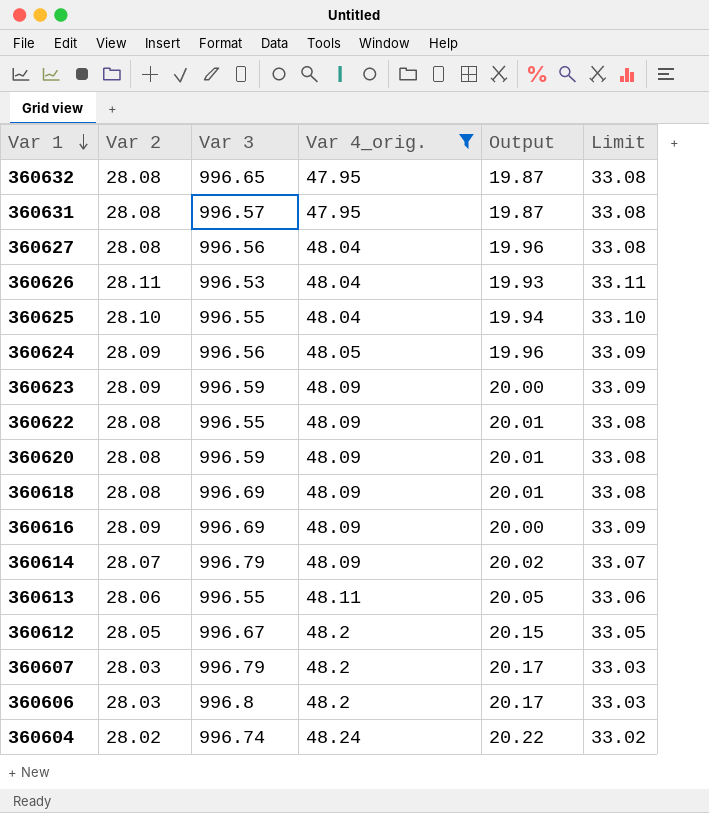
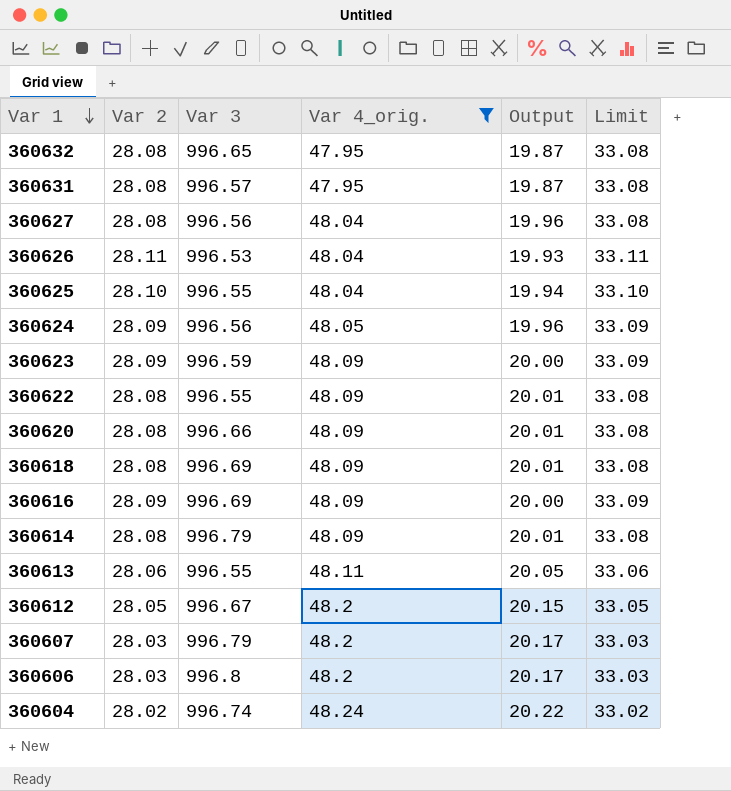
360620 | Var 3: 996.59 -> 996.66
360614 | Var 2: 28.07 -> 28.08
360614 | Output: 20.02 -> 20.01
360614 | Limit: 33.07 -> 33.08

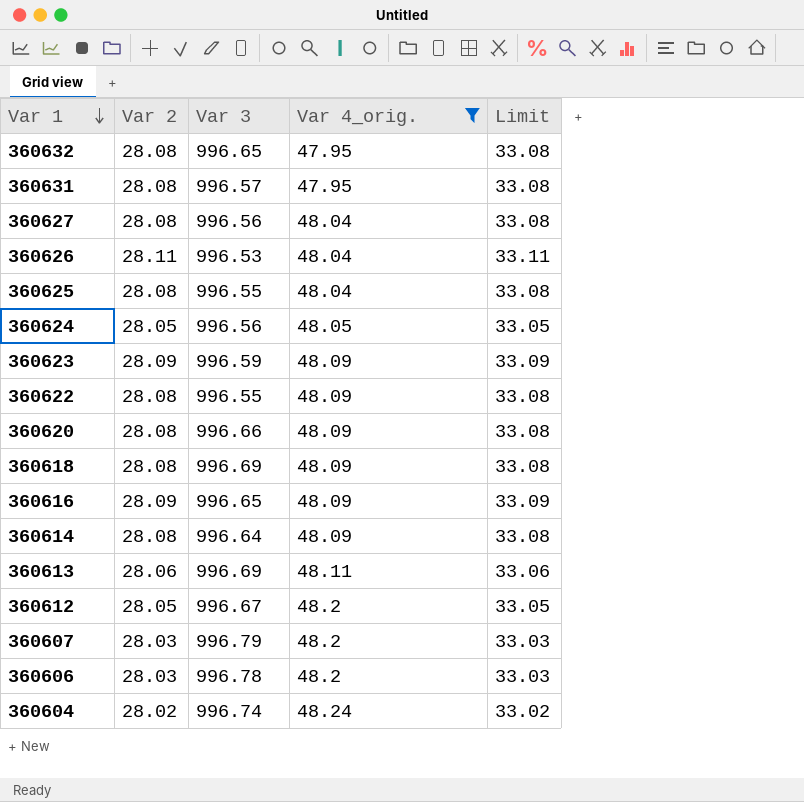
column Output | formula: [Var 4_orig.] - [Var 2] -> none
360625 | Var 2: 28.10 -> 28.08
360625 | Limit: 33.10 -> 33.08
360624 | Var 2: 28.09 -> 28.05
360624 | Limit: 33.09 -> 33.05
360616 | Var 3: 996.69 -> 996.65
360614 | Var 3: 996.79 -> 996.64
360613 | Var 3: 996.55 -> 996.69
360606 | Var 3: 996.8 -> 996.78

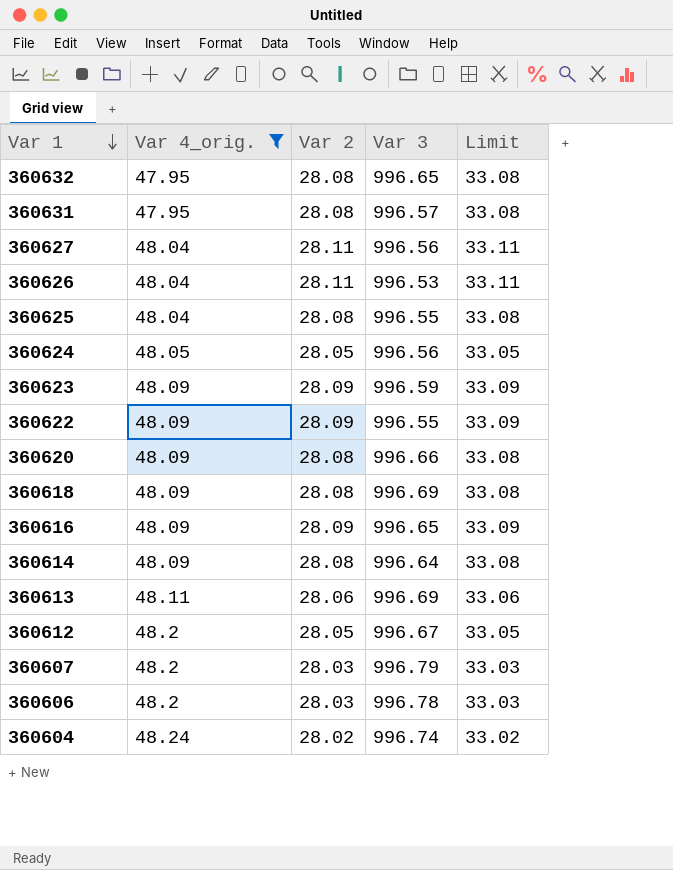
column Var 4_orig. | position: 4 -> 2
360627 | Var 2: 28.08 -> 28.11
360627 | Limit: 33.08 -> 33.11
360622 | Var 2: 28.08 -> 28.09
360622 | Limit: 33.08 -> 33.09

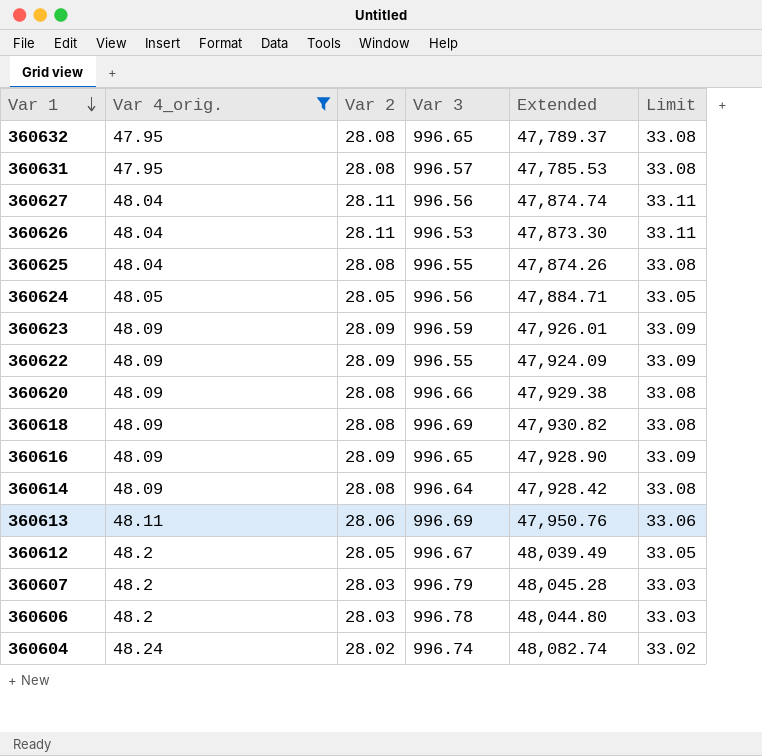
column Extended | formula: none -> [Var 4_orig.] * [Var 3]

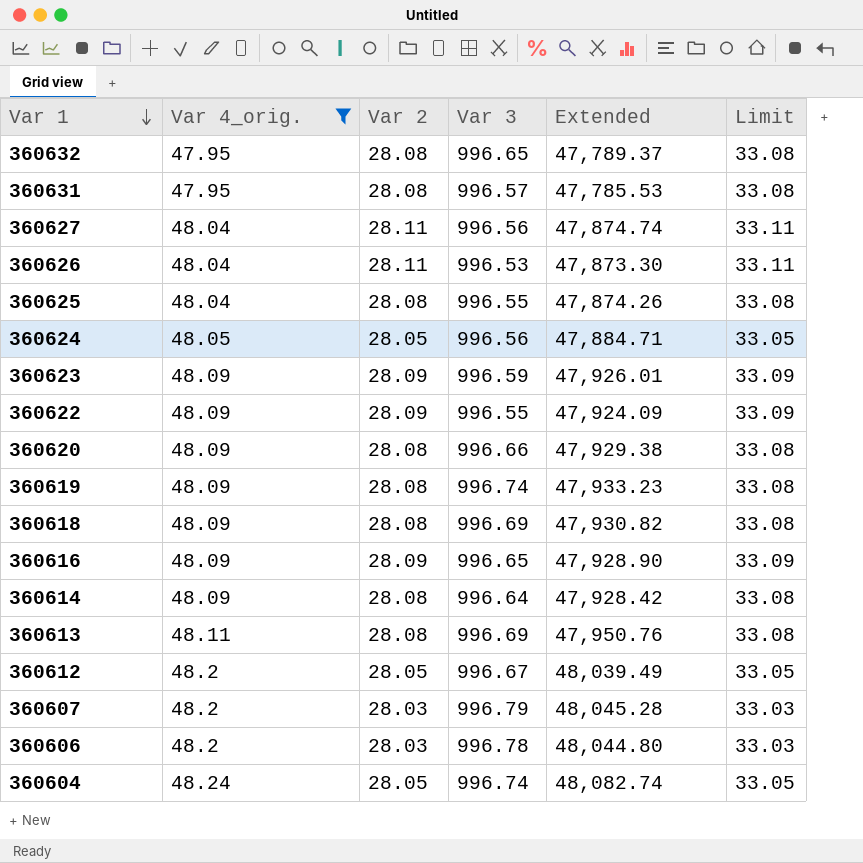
row 360619: none -> 48.09 | 28.08 | 996.74 | 47,933.23 | 33.08
360613 | Var 2: 28.06 -> 28.08
360613 | Limit: 33.06 -> 33.08
360604 | Var 2: 28.02 -> 28.05
360604 | Limit: 33.02 -> 33.05

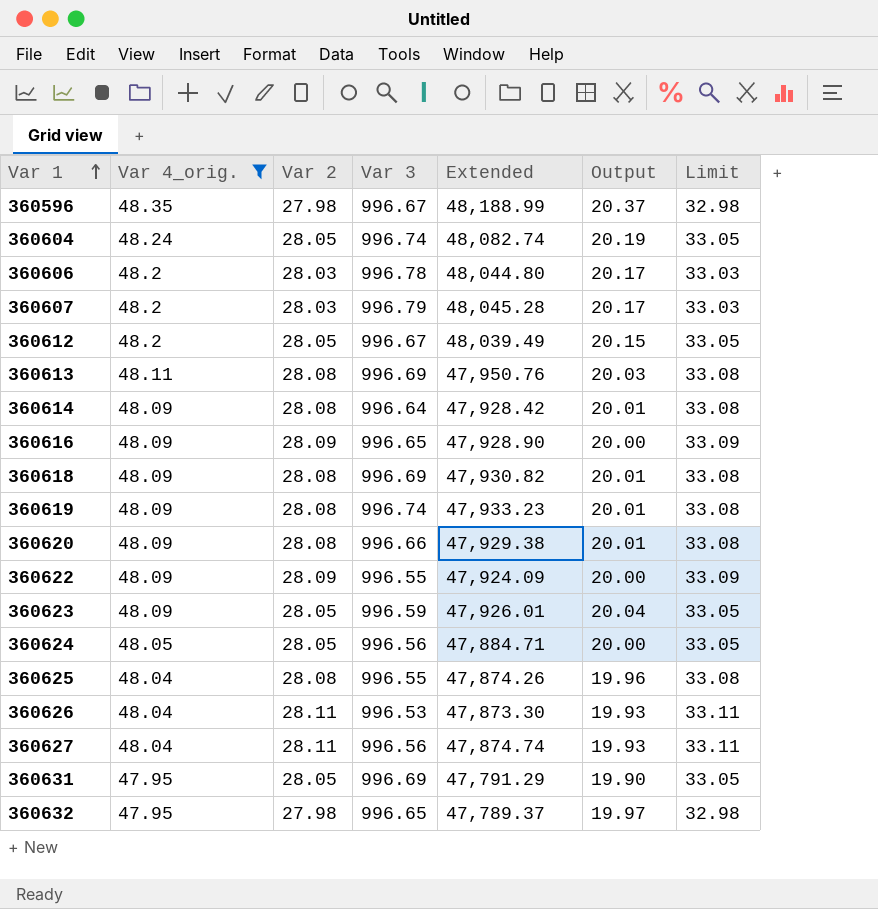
row order: Var 1 descending -> Var 1 ascending
column Output | formula: none -> [Var 4_orig.] - [Var 2]
row 360596: none -> 48.35 | 27.98 | 996.67 | 48,188.99 | 20.37 | 32.98
360623 | Var 2: 28.09 -> 28.05
360623 | Limit: 33.09 -> 33.05
360631 | Var 2: 28.08 -> 28.05
360631 | Var 3: 996.57 -> 996.69
360631 | Extended: 47,785.53 -> 47,791.29
360631 | Limit: 33.08 -> 33.05
360632 | Var 2: 28.08 -> 27.98
360632 | Limit: 33.08 -> 32.98

